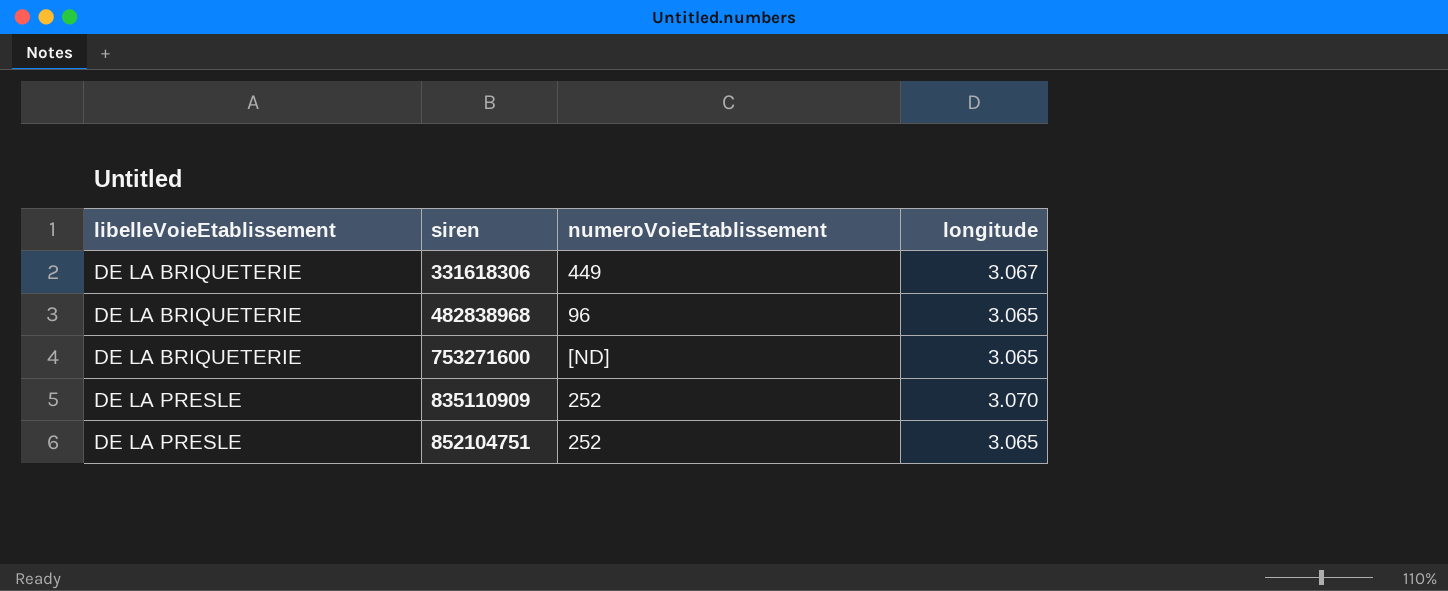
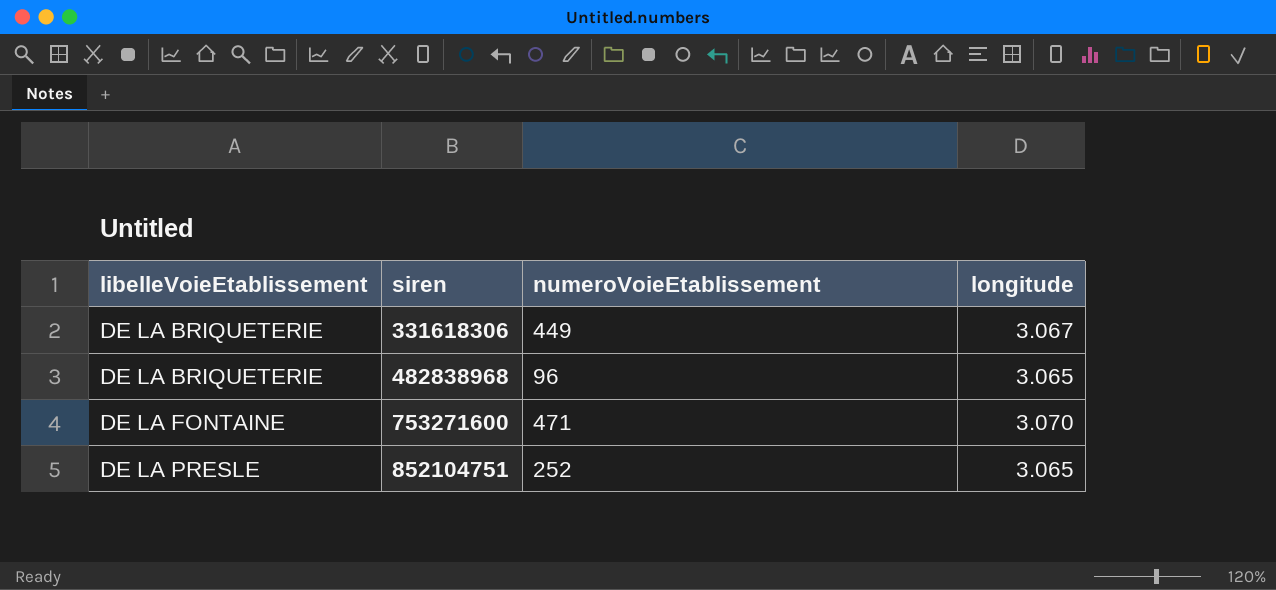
row 835110909: DE LA PRESLE | 252 | 3.070 -> none
753271600 | libelleVoieEtablissement: DE LA BRIQUETERIE -> DE LA FONTAINE
753271600 | numeroVoieEtablissement: [ND] -> 471
753271600 | longitude: 3.065 -> 3.070

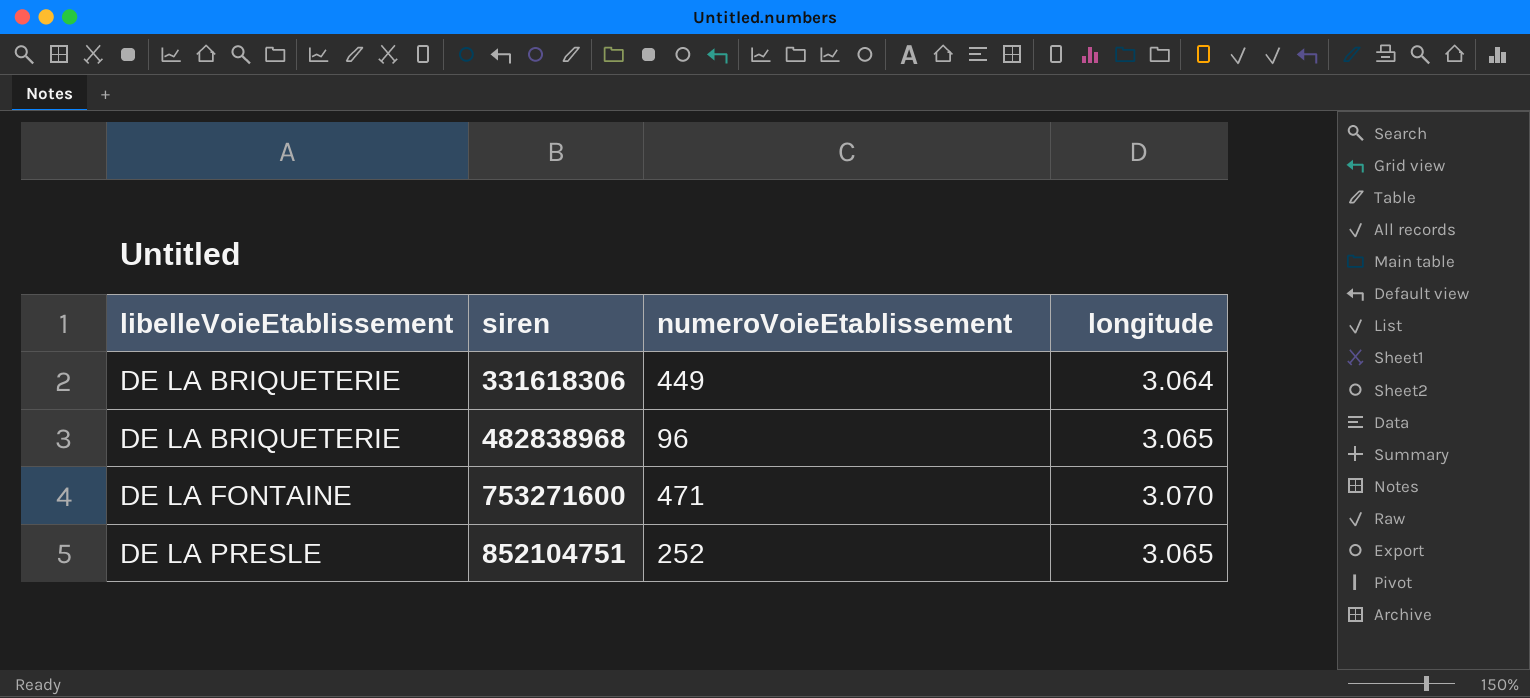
331618306 | longitude: 3.067 -> 3.064

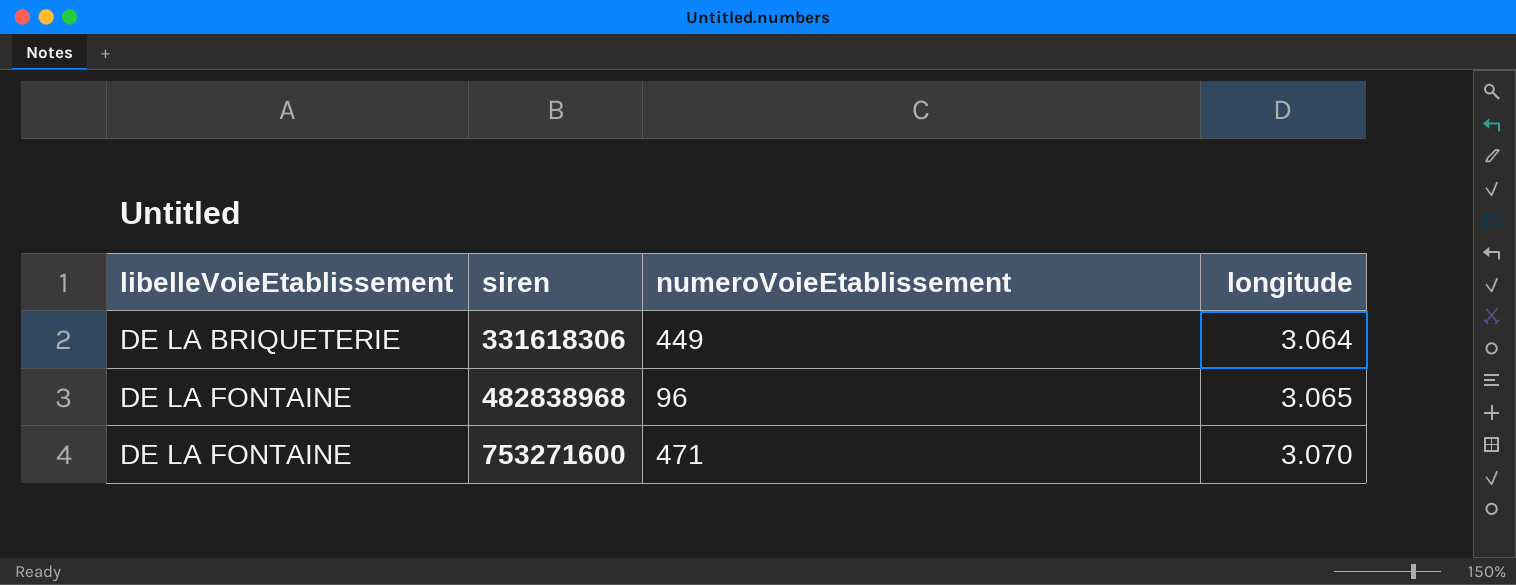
row 852104751: DE LA PRESLE | 252 | 3.065 -> none
482838968 | libelleVoieEtablissement: DE LA BRIQUETERIE -> DE LA FONTAINE

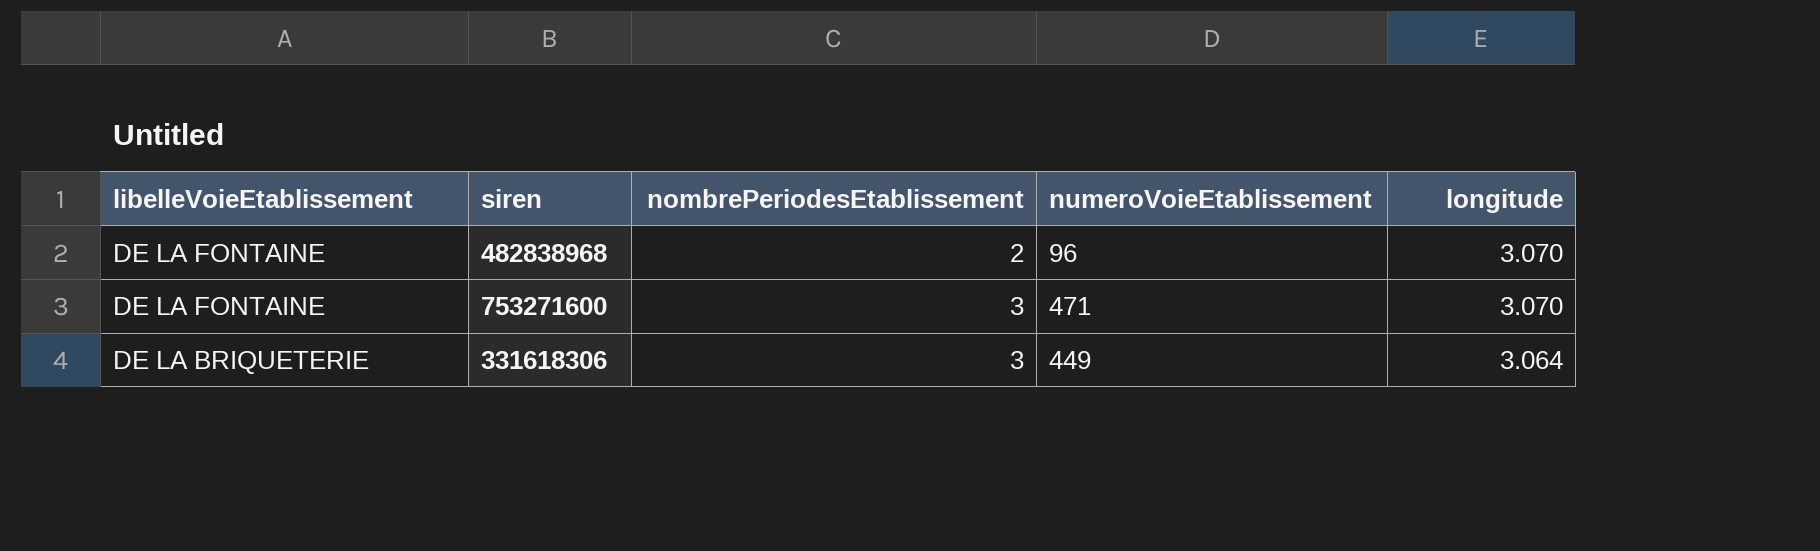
row order: libelleVoieEtablissement ascending -> libelleVoieEtablissement descending
column nombrePeriodesEtablissement | position: none -> 3
482838968 | longitude: 3.065 -> 3.070

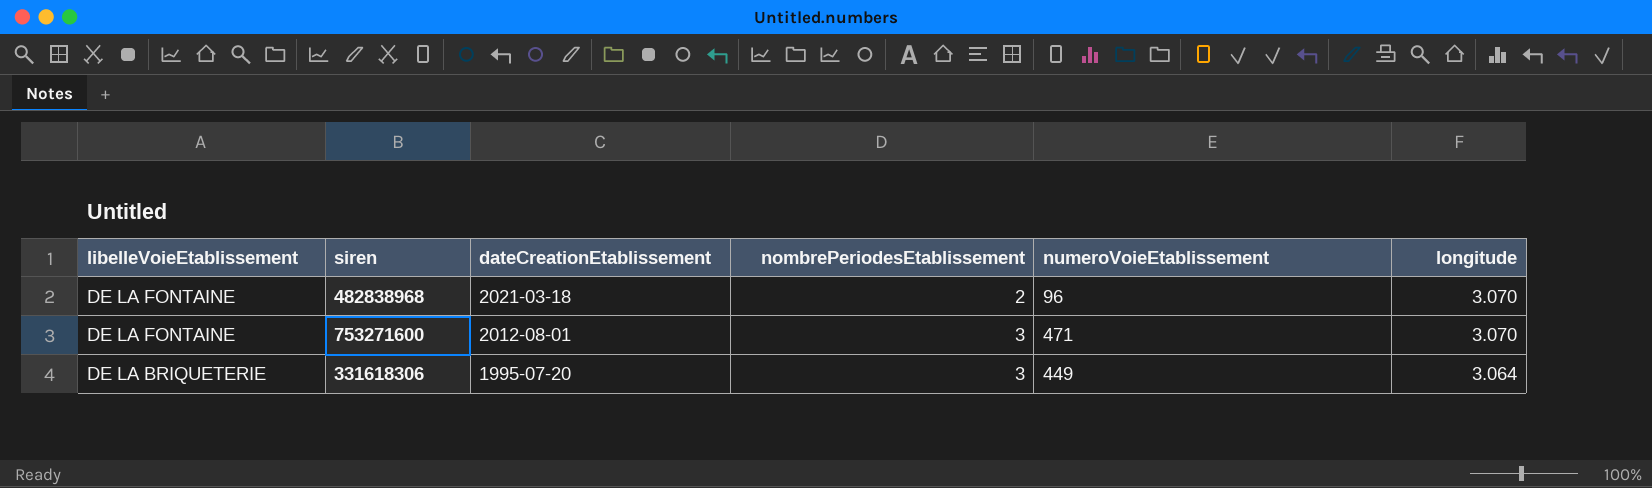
column dateCreationEtablissement | position: none -> 3

